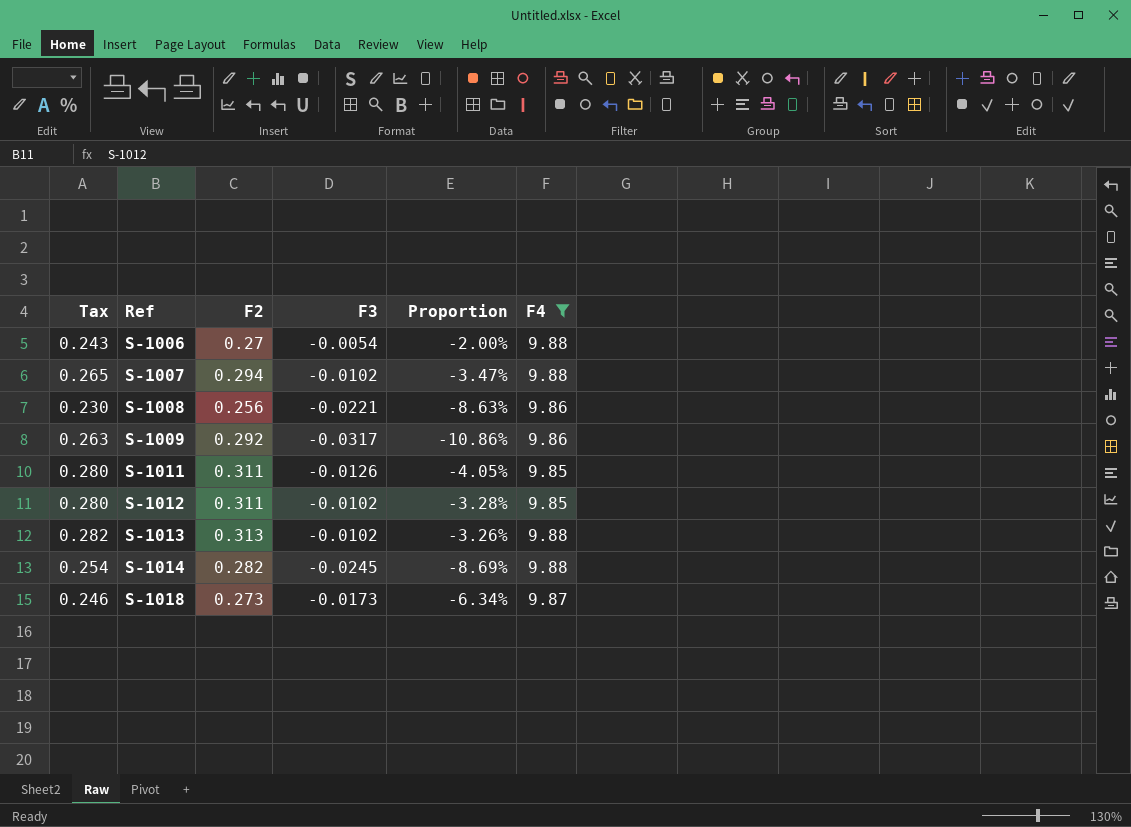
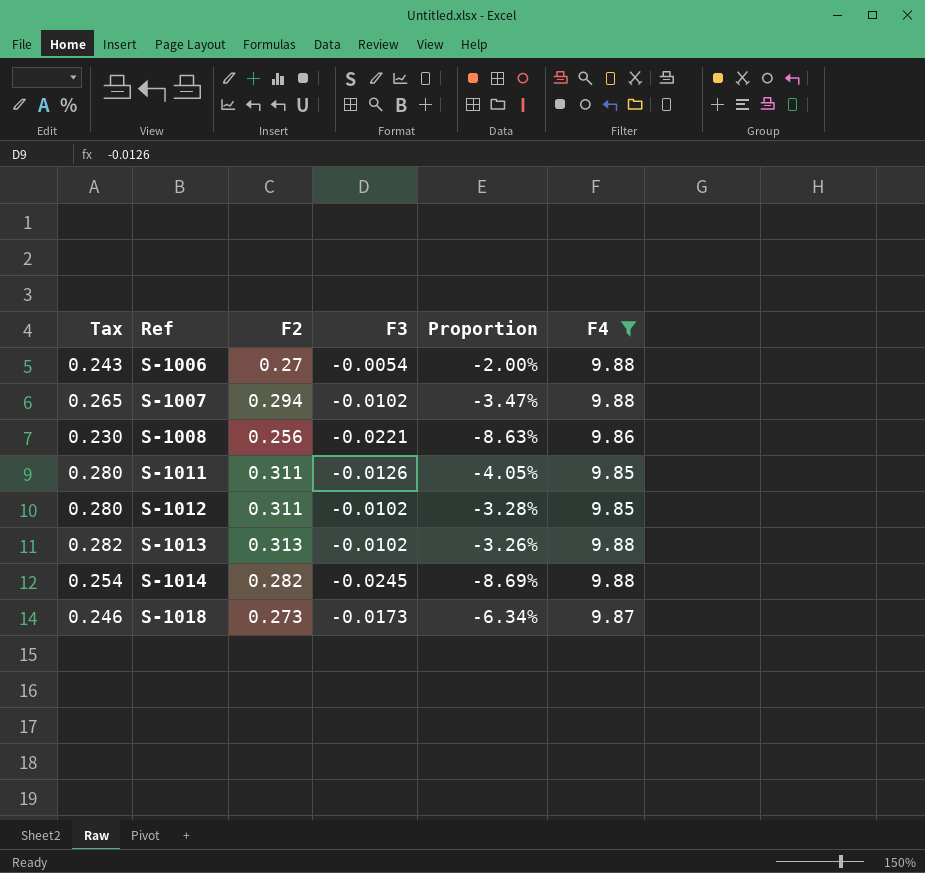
row S-1009: 0.263 | 0.292 | -0.0317 | -10.86% | 9.86 -> none

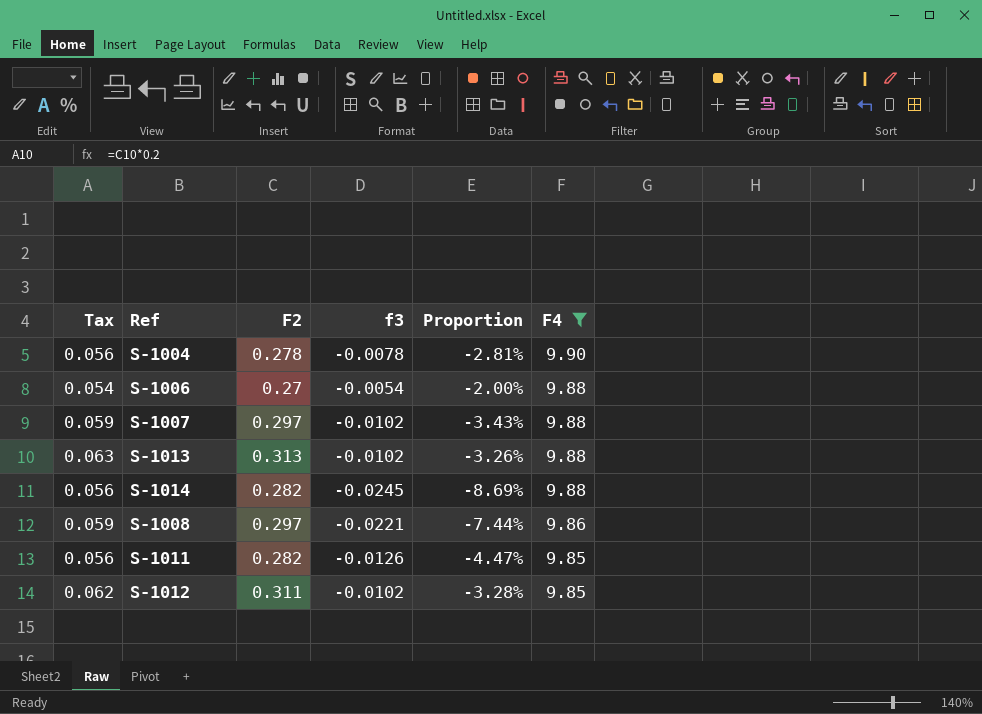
row order: Ref ascending -> F4 descending
column Tax | formula: [F2] * 0.9 -> [F2] * 0.2
column name: F3 -> f3
row S-1018: 0.246 | 0.273 | -0.0173 | -6.34% | 9.87 -> none
row S-1004: none -> 0.056 | 0.278 | -0.0078 | -2.81% | 9.90
S-1007 | F2: 0.294 -> 0.297
S-1007 | Proportion: -3.47% -> -3.43%
S-1008 | F2: 0.256 -> 0.297
S-1008 | Proportion: -8.63% -> -7.44%
S-1011 | F2: 0.311 -> 0.282
S-1011 | Proportion: -4.05% -> -4.47%

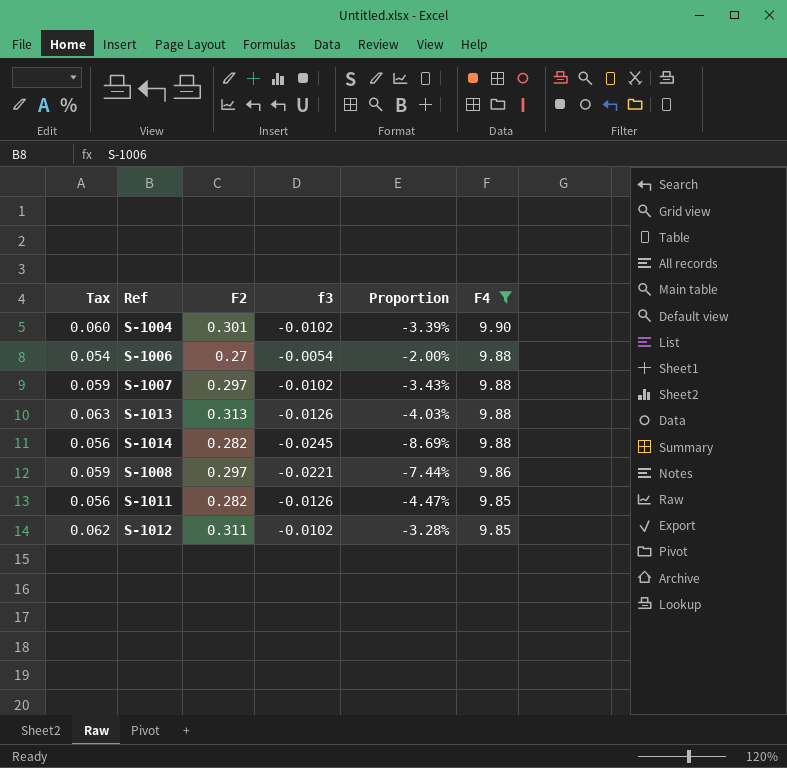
S-1004 | Tax: 0.056 -> 0.060
S-1004 | F2: 0.278 -> 0.301
S-1004 | f3: -0.0078 -> -0.0102
S-1004 | Proportion: -2.81% -> -3.39%
S-1013 | f3: -0.0102 -> -0.0126
S-1013 | Proportion: -3.26% -> -4.03%

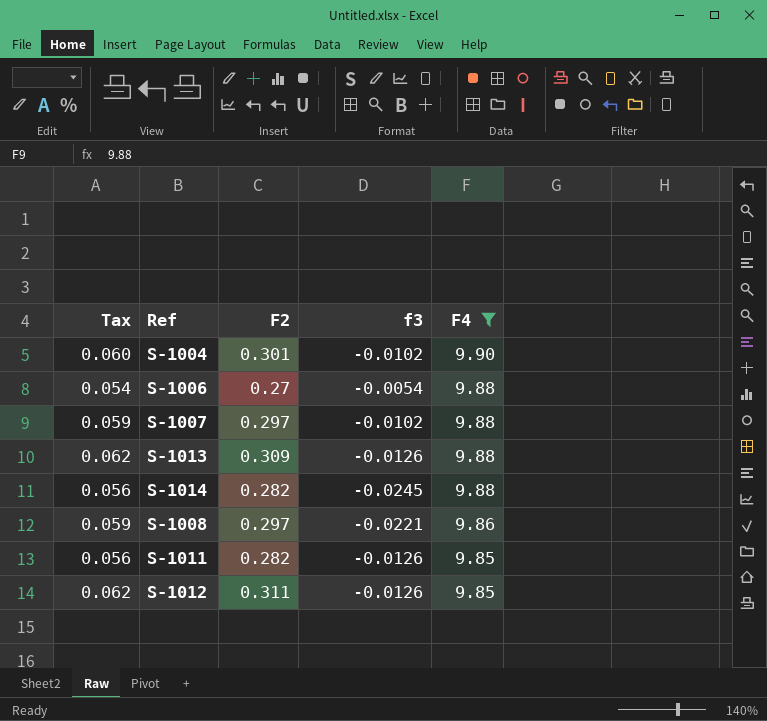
column Proportion | formula: [f3] / [F2] -> none
S-1013 | Tax: 0.063 -> 0.062
S-1013 | F2: 0.313 -> 0.309
S-1012 | f3: -0.0102 -> -0.0126

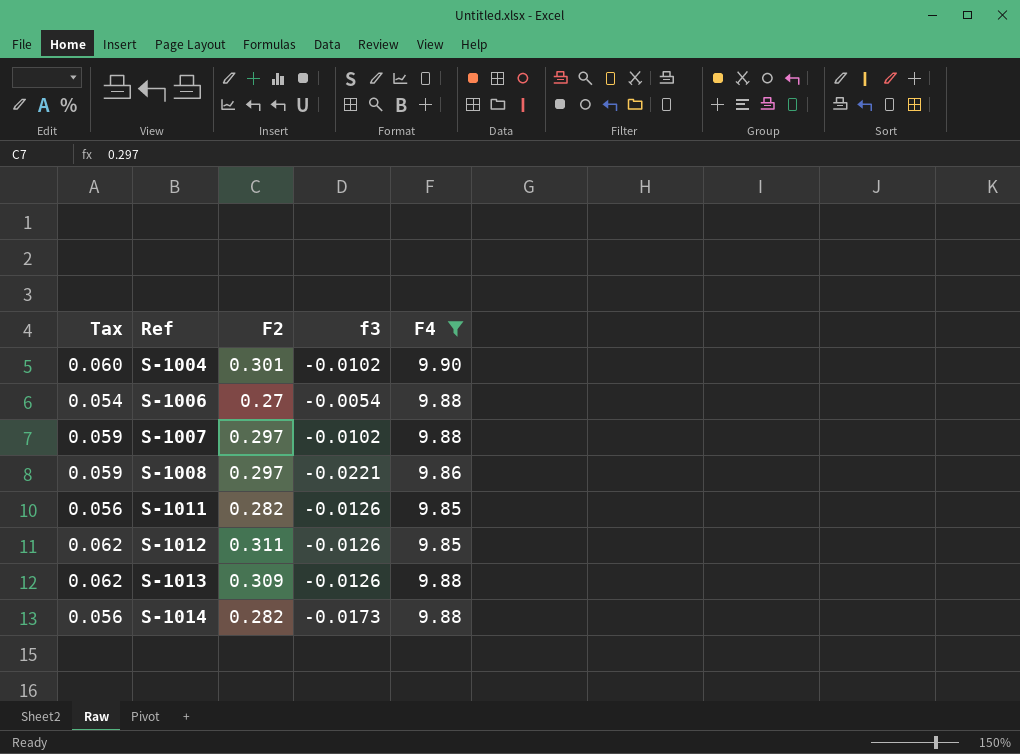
row order: F4 descending -> Ref ascending
S-1014 | f3: -0.0245 -> -0.0173

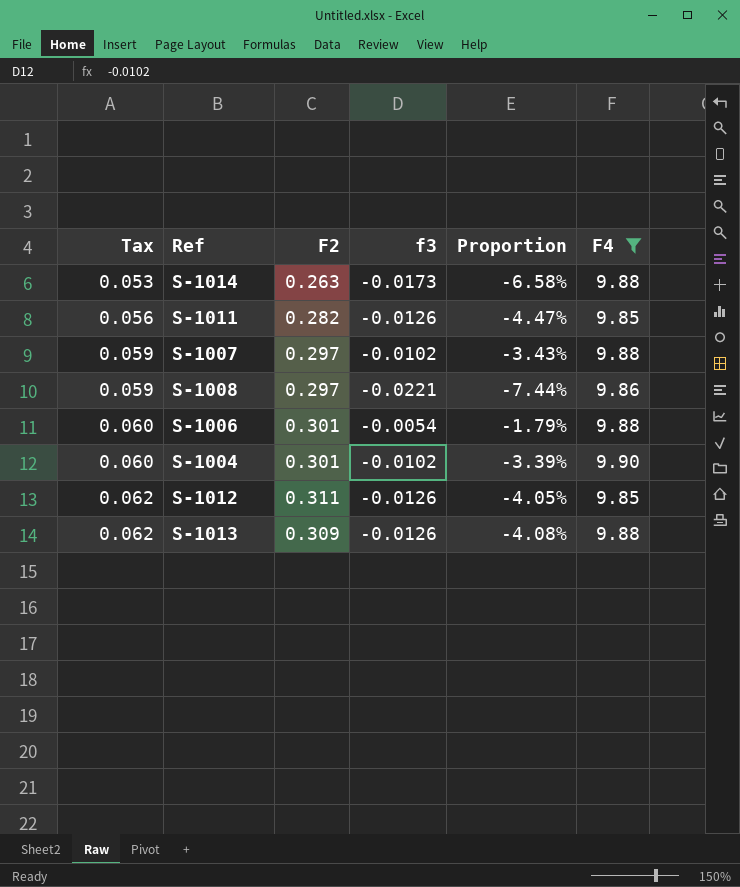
row order: Ref ascending -> Tax ascending
column Proportion | formula: none -> [f3] / [F2]
S-1014 | Tax: 0.056 -> 0.053
S-1014 | F2: 0.282 -> 0.263
S-1006 | Tax: 0.054 -> 0.060
S-1006 | F2: 0.27 -> 0.301

